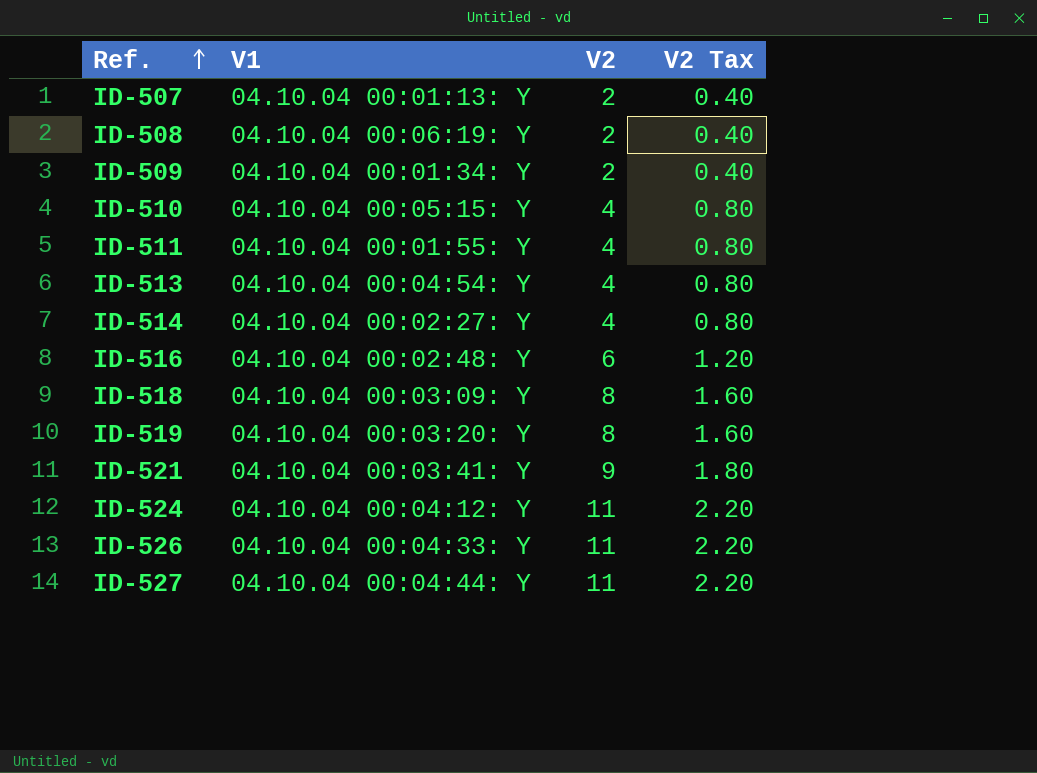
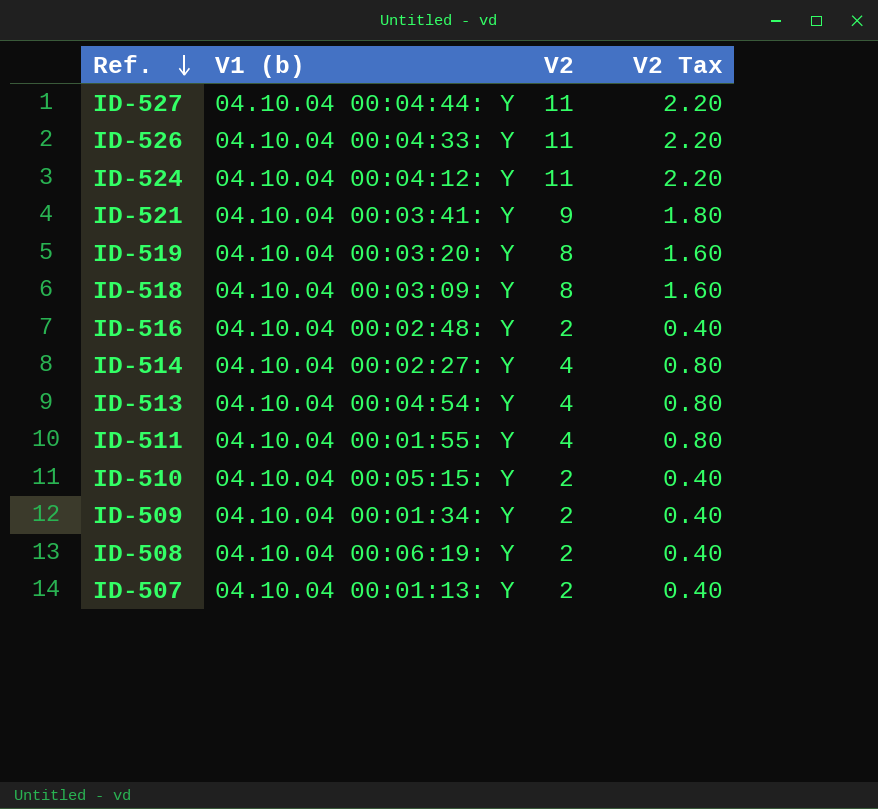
row order: Ref. ascending -> Ref. descending
column name: V1 -> V1 (b)
ID-516 | V2: 6 -> 2
ID-516 | V2 Tax: 1.20 -> 0.40
ID-510 | V2: 4 -> 2
ID-510 | V2 Tax: 0.80 -> 0.40

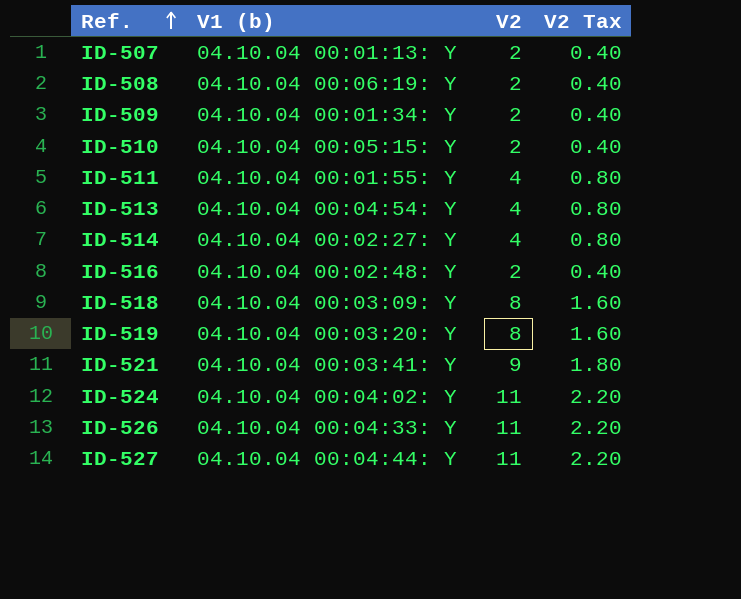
row order: Ref. descending -> Ref. ascending
ID-524 | V1 (b): 04.10.04 00:04:12: Y -> 04.10.04 00:04:02: Y

